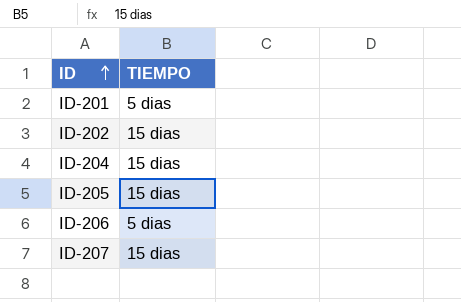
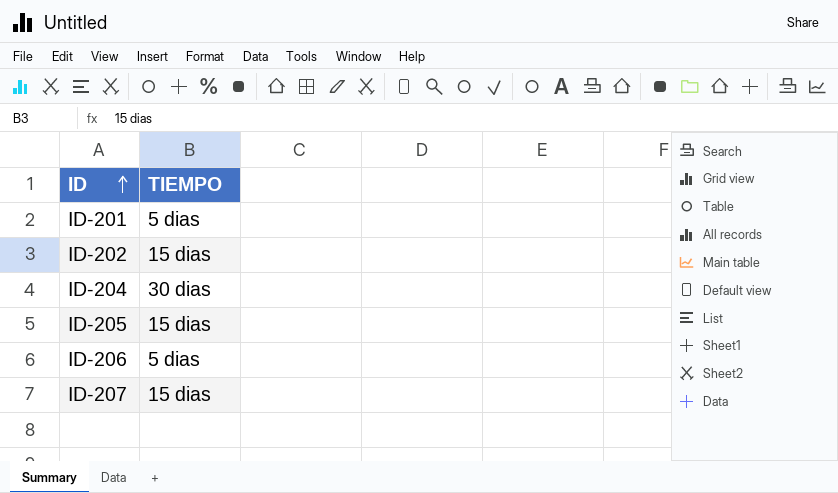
ID-204 | TIEMPO: 15 dias -> 30 dias

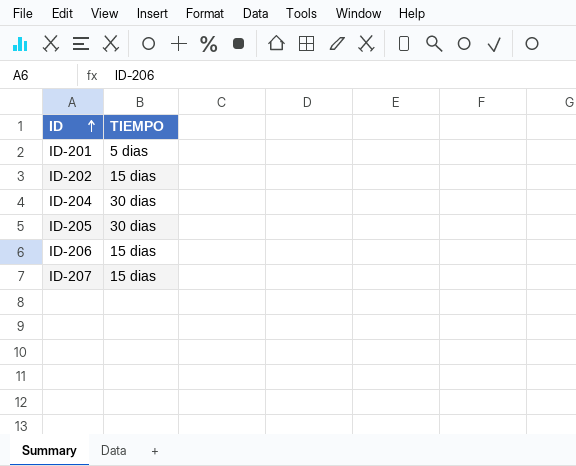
ID-205 | TIEMPO: 15 dias -> 30 dias
ID-206 | TIEMPO: 5 dias -> 15 dias

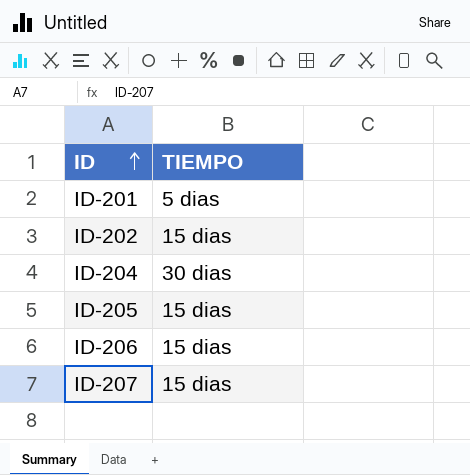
ID-205 | TIEMPO: 30 dias -> 15 dias

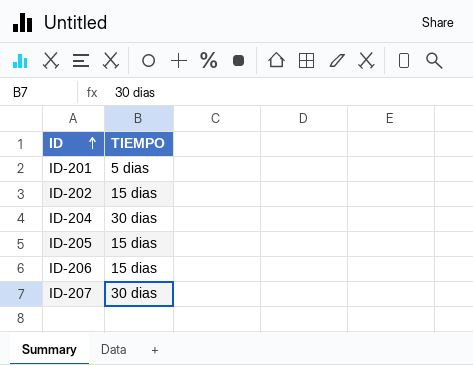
ID-207 | TIEMPO: 15 dias -> 30 dias

